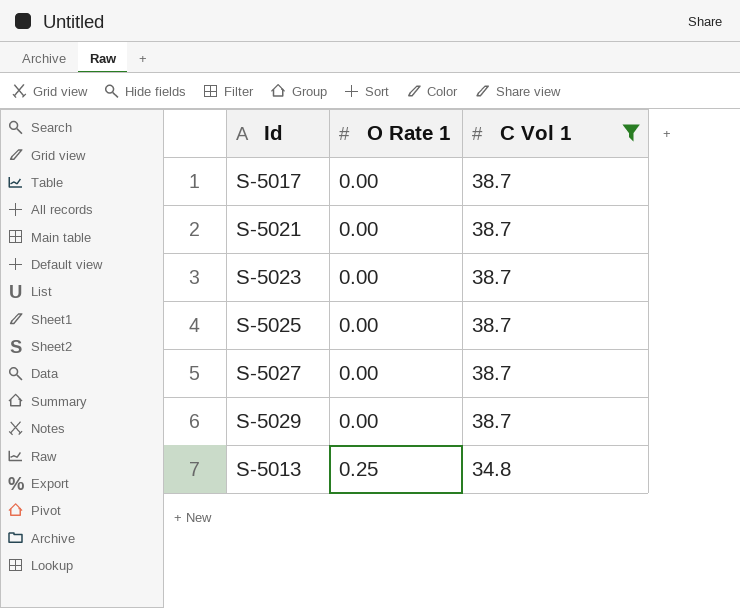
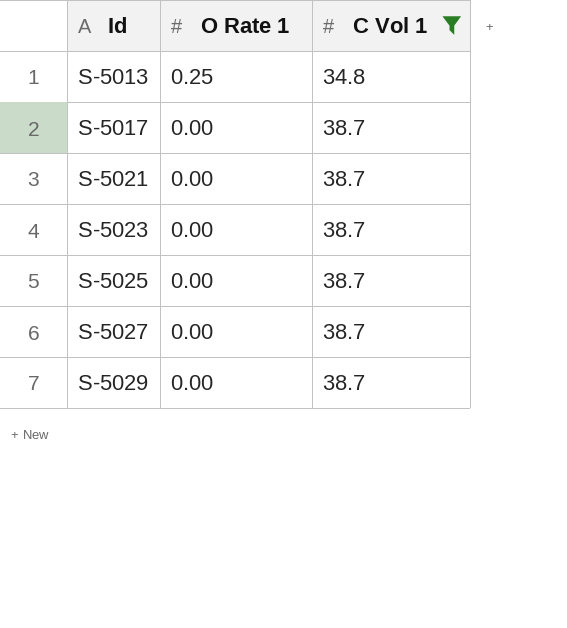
row order: O Rate 1 ascending -> Id ascending

